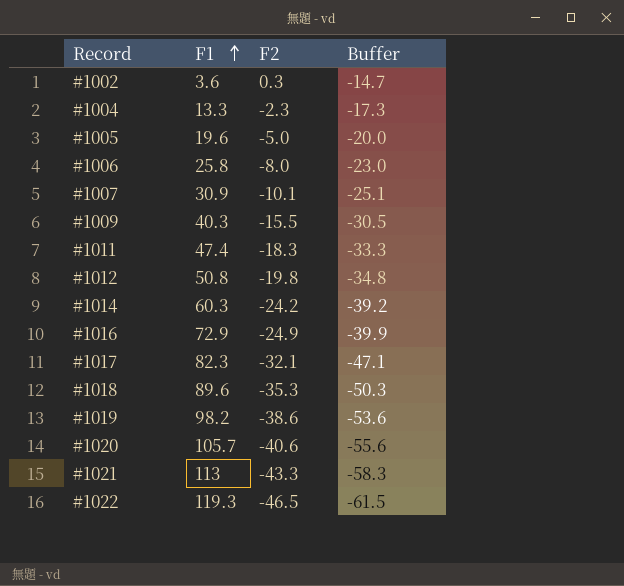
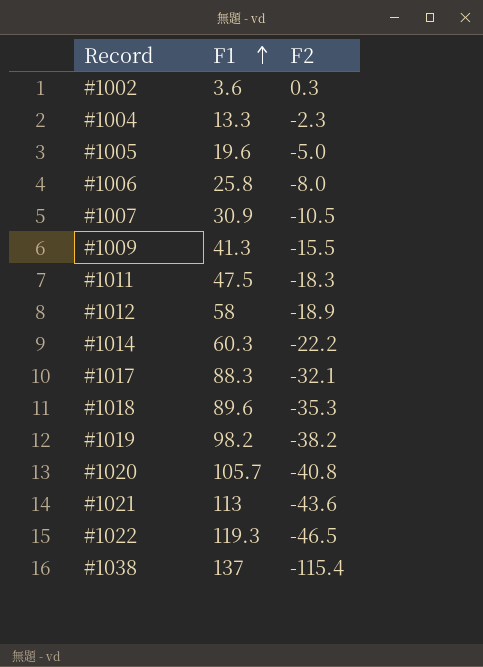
column Buffer | formula: [F2] - 15 -> none
row #1016: 72.9 | -24.9 | -39.9 -> none
#1007 | F2: -10.1 -> -10.5
#1009 | F1: 40.3 -> 41.3
#1011 | F1: 47.4 -> 47.5
#1012 | F1: 50.8 -> 58
#1012 | F2: -19.8 -> -18.9
#1014 | F2: -24.2 -> -22.2
#1017 | F1: 82.3 -> 88.3
#1019 | F2: -38.6 -> -38.2
#1020 | F2: -40.6 -> -40.8
#1021 | F2: -43.3 -> -43.6
row #1038: none -> 137 | -115.4

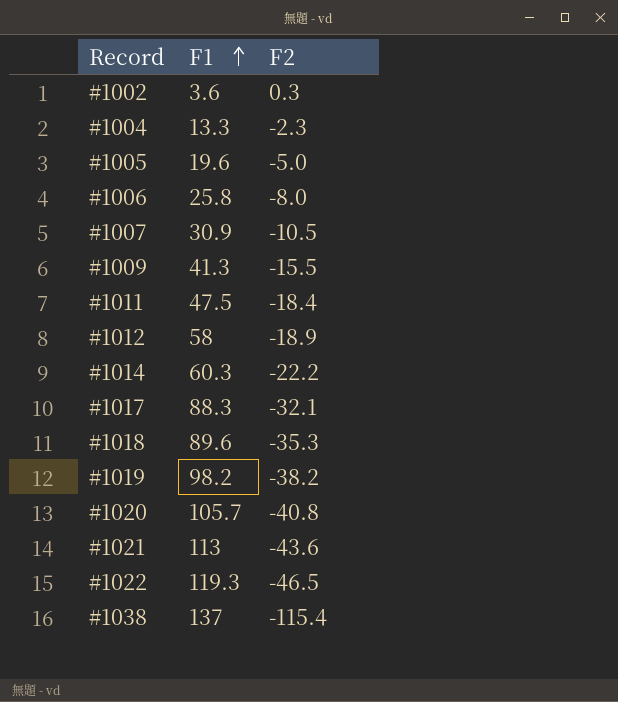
#1011 | F2: -18.3 -> -18.4

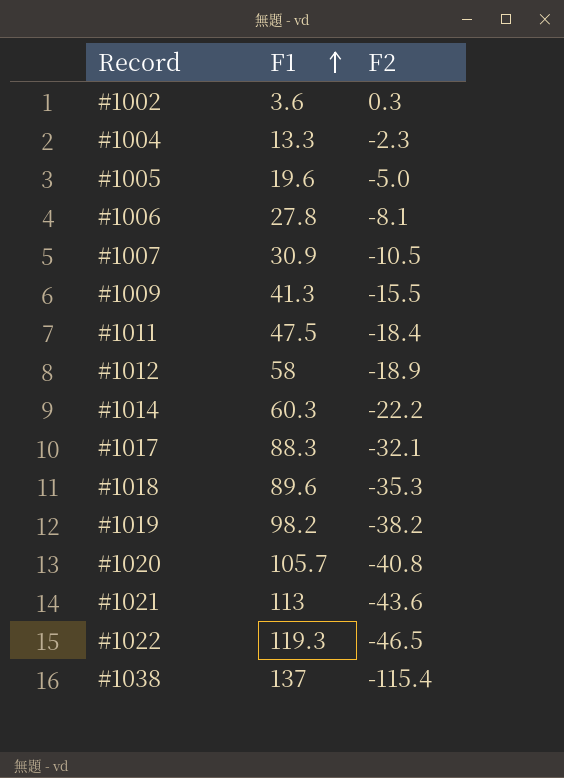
#1006 | F1: 25.8 -> 27.8
#1006 | F2: -8.0 -> -8.1

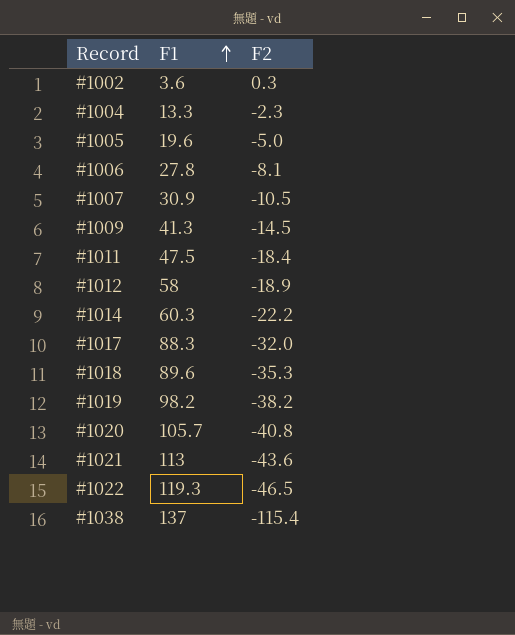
#1009 | F2: -15.5 -> -14.5
#1017 | F2: -32.1 -> -32.0

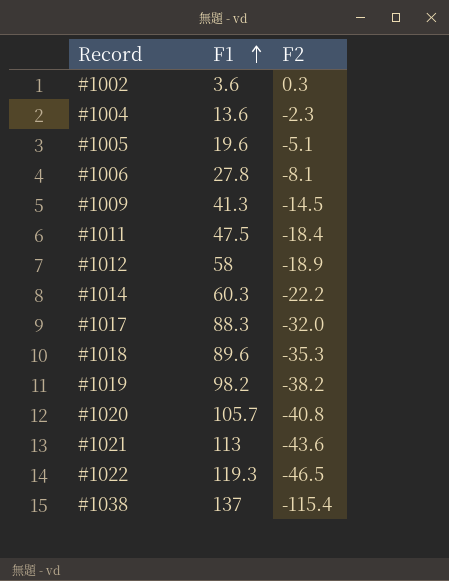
row #1007: 30.9 | -10.5 -> none
#1004 | F1: 13.3 -> 13.6
#1005 | F2: -5.0 -> -5.1

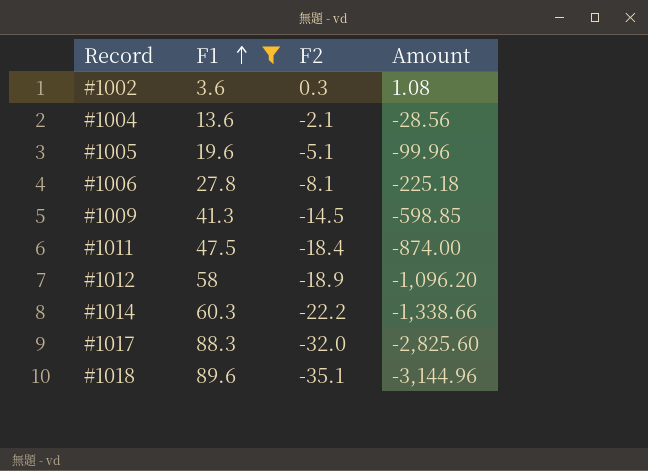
filter: none -> F1 <= 89.6
column Amount | formula: none -> [F1] * [F2]
#1004 | F2: -2.3 -> -2.1
#1018 | F2: -35.3 -> -35.1

